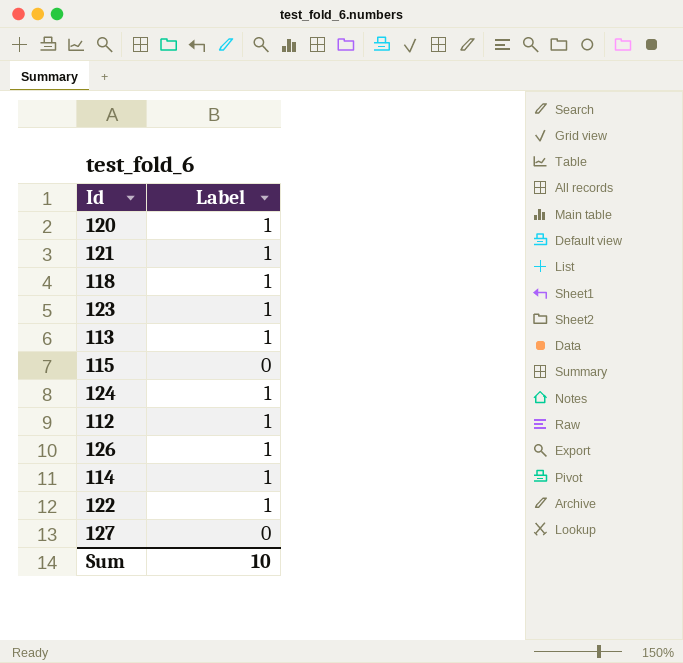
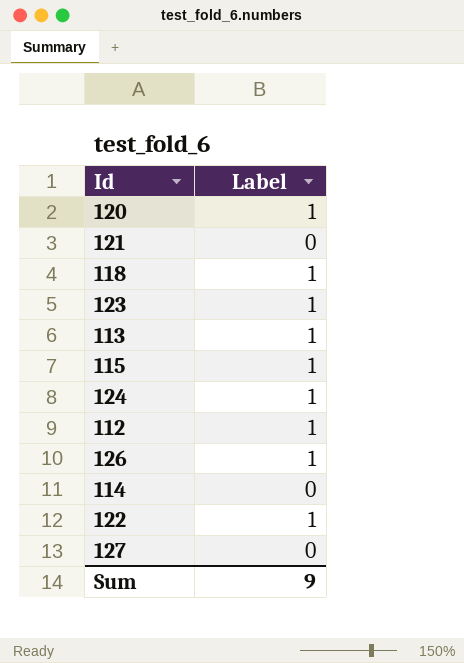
121 | Label: 1 -> 0
115 | Label: 0 -> 1
114 | Label: 1 -> 0
Sum | Label: 10 -> 9

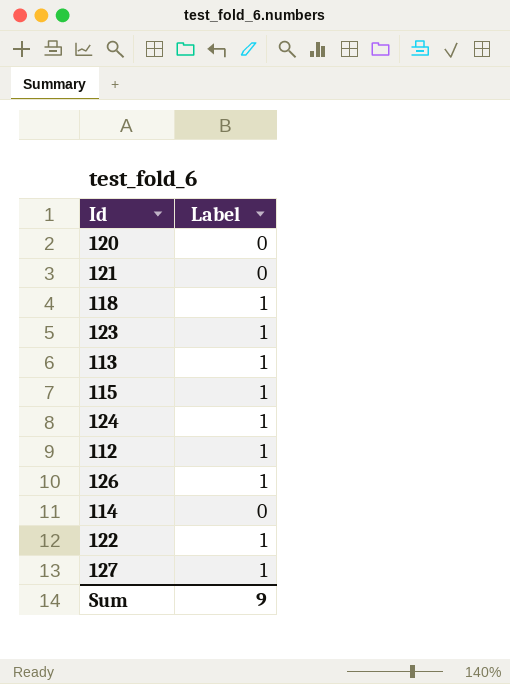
120 | Label: 1 -> 0
127 | Label: 0 -> 1

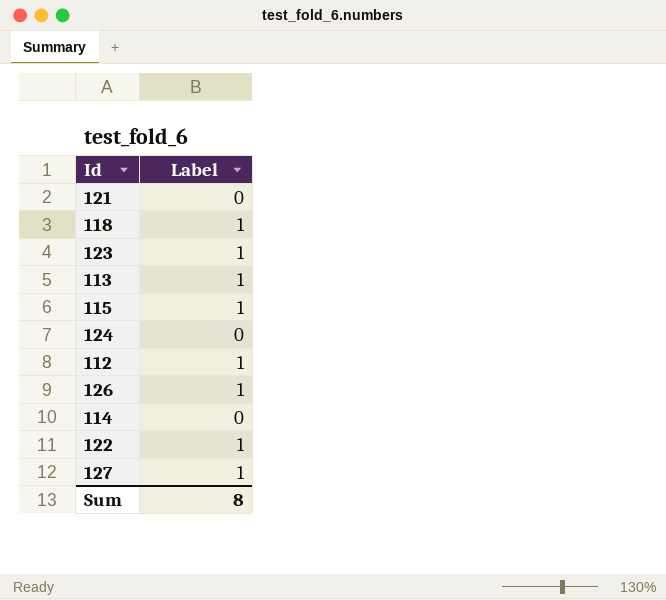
row 120: 0 -> none
124 | Label: 1 -> 0
Sum | Label: 9 -> 8

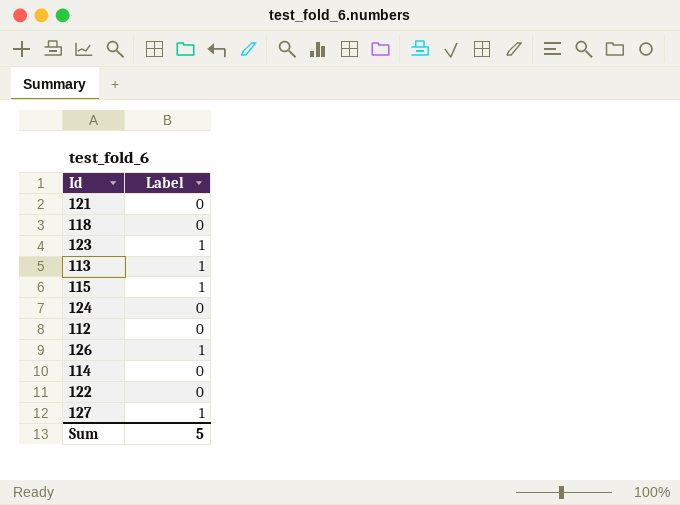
118 | Label: 1 -> 0
112 | Label: 1 -> 0
122 | Label: 1 -> 0
Sum | Label: 8 -> 5

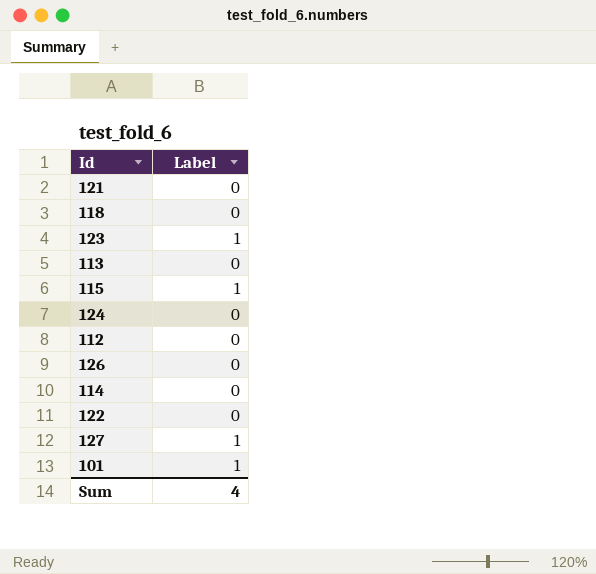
113 | Label: 1 -> 0
126 | Label: 1 -> 0
row 101: none -> 1
Sum | Label: 5 -> 4

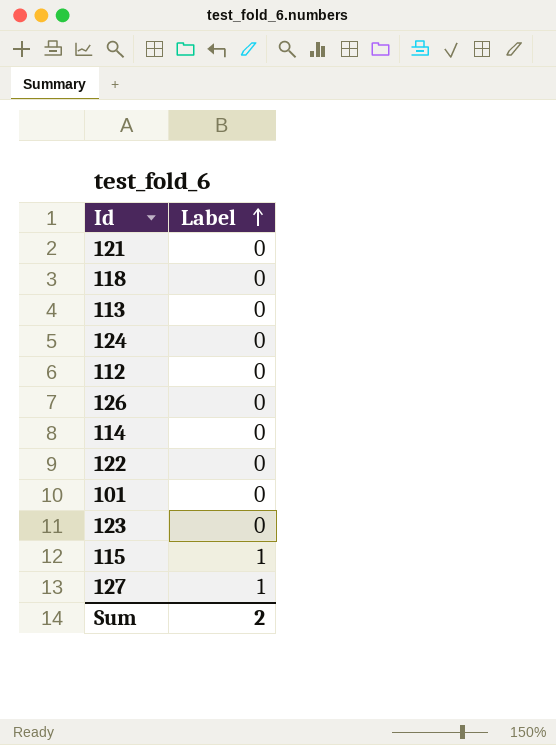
row order: none -> Label ascending
101 | Label: 1 -> 0
123 | Label: 1 -> 0
Sum | Label: 4 -> 2

